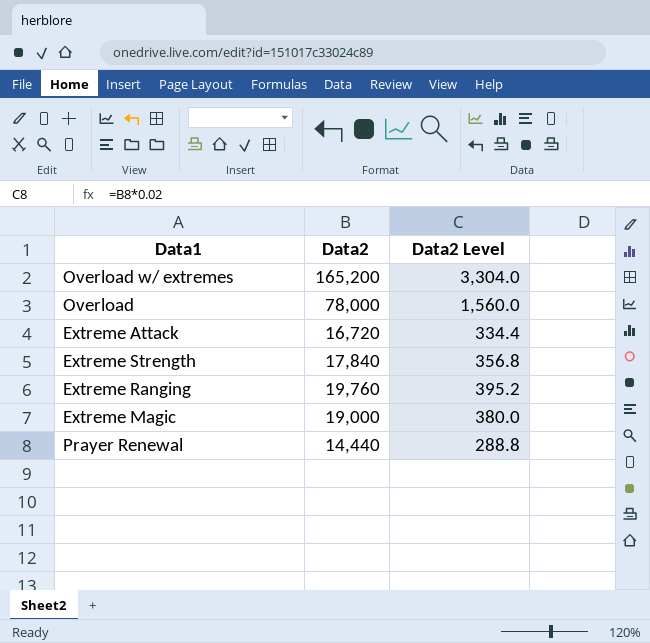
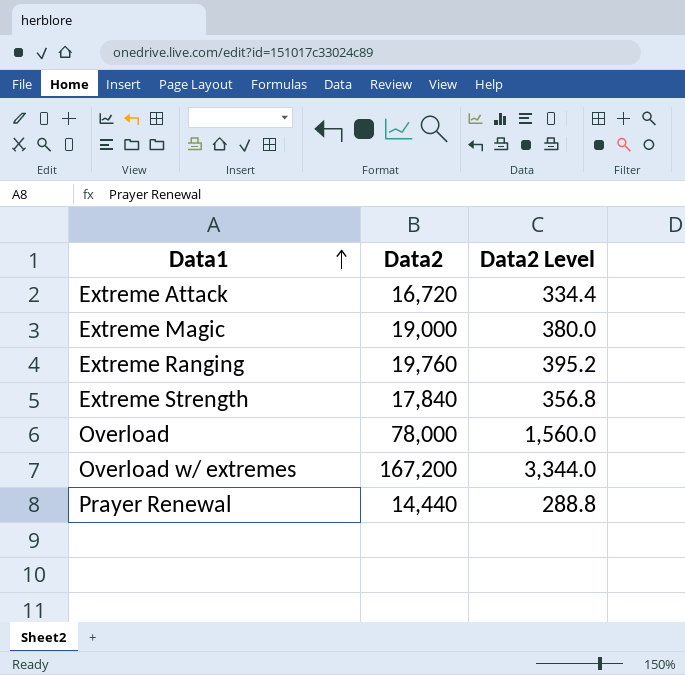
row order: none -> Data1 ascending
Overload w/ extremes | Data2: 165,200 -> 167,200
Overload w/ extremes | Data2 Level: 3,304.0 -> 3,344.0

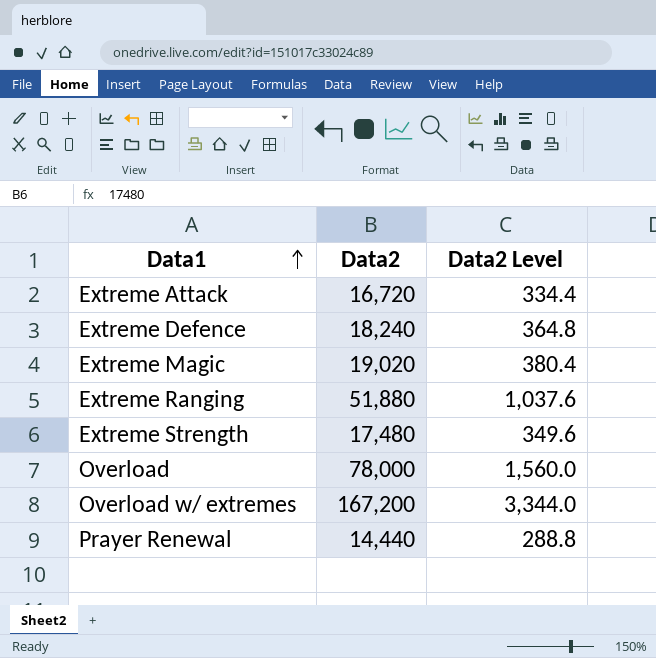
row Extreme Defence: none -> 18,240 | 364.8
Extreme Magic | Data2: 19,000 -> 19,020
Extreme Magic | Data2 Level: 380.0 -> 380.4
Extreme Ranging | Data2: 19,760 -> 51,880
Extreme Ranging | Data2 Level: 395.2 -> 1,037.6
Extreme Strength | Data2: 17,840 -> 17,480
Extreme Strength | Data2 Level: 356.8 -> 349.6

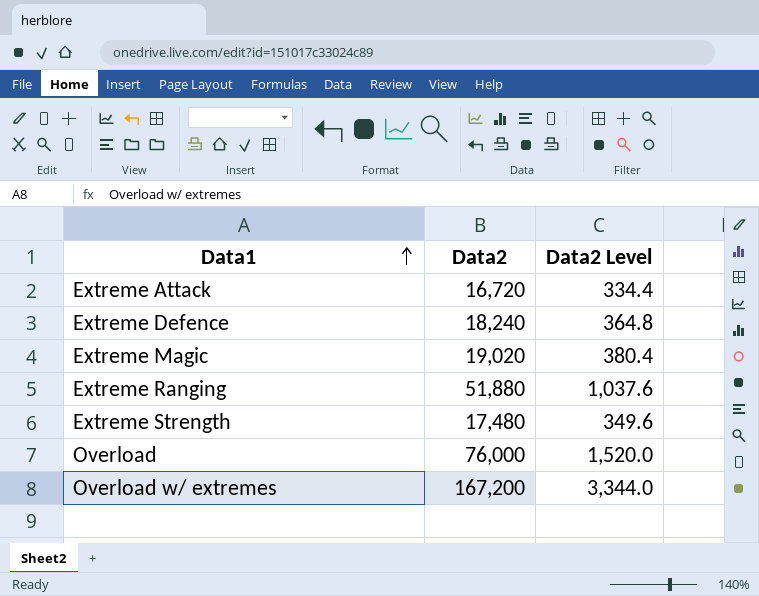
row Prayer Renewal: 14,440 | 288.8 -> none
Overload | Data2: 78,000 -> 76,000
Overload | Data2 Level: 1,560.0 -> 1,520.0

